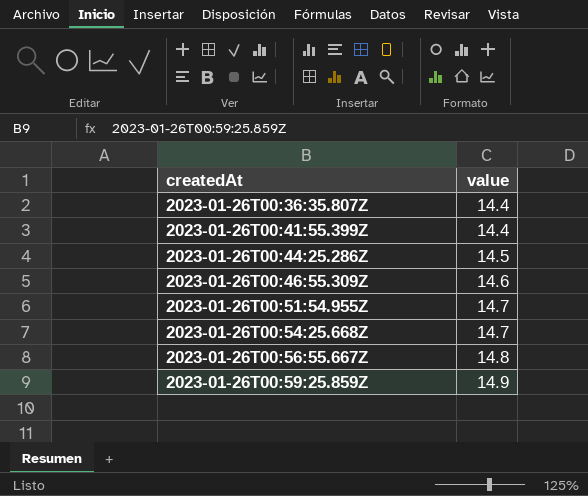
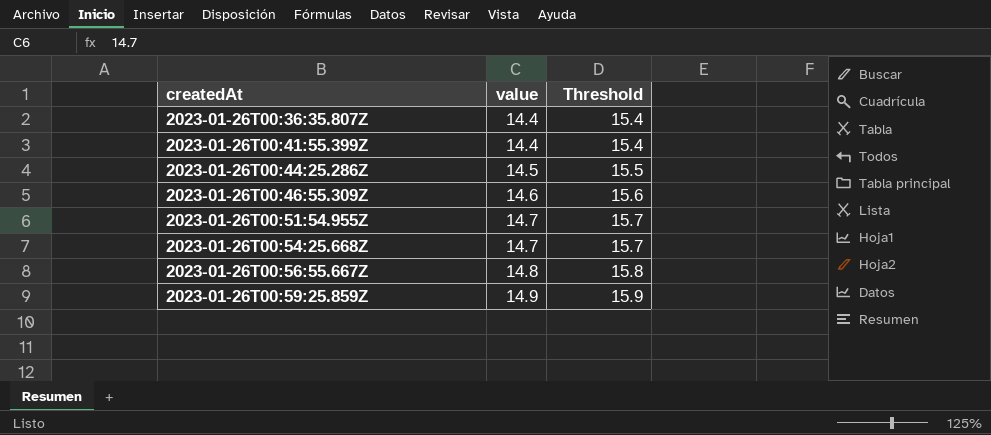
column Threshold | formula: none -> [value] + 1

